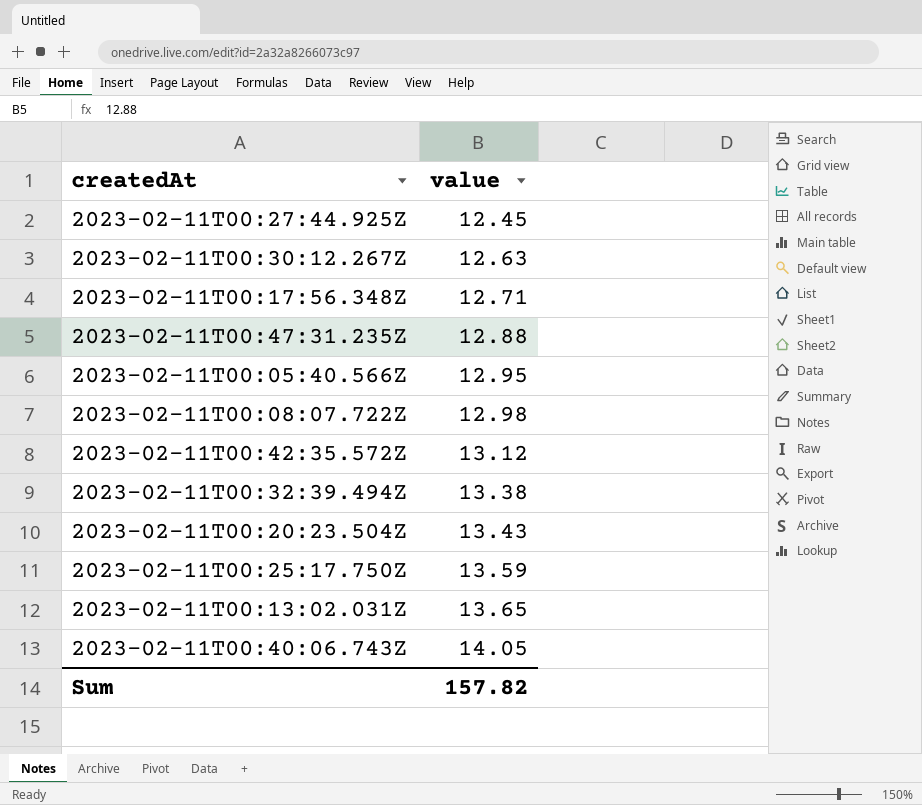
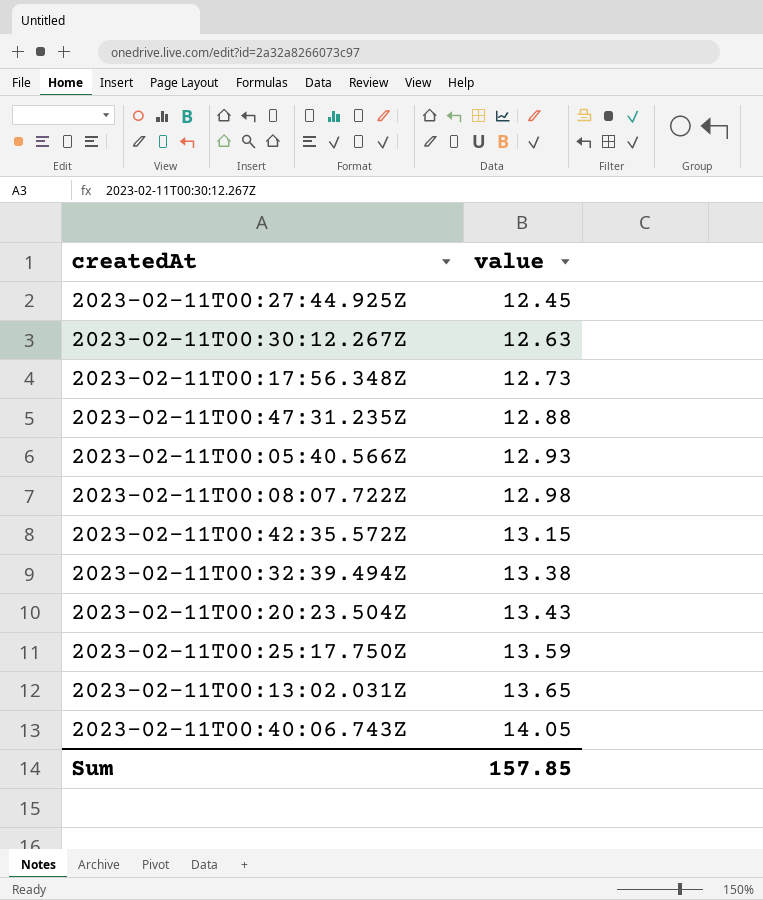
2023-02-11T00:17:56.348Z | value: 12.71 -> 12.73
2023-02-11T00:05:40.566Z | value: 12.95 -> 12.93
2023-02-11T00:42:35.572Z | value: 13.12 -> 13.15
Sum | value: 157.82 -> 157.85

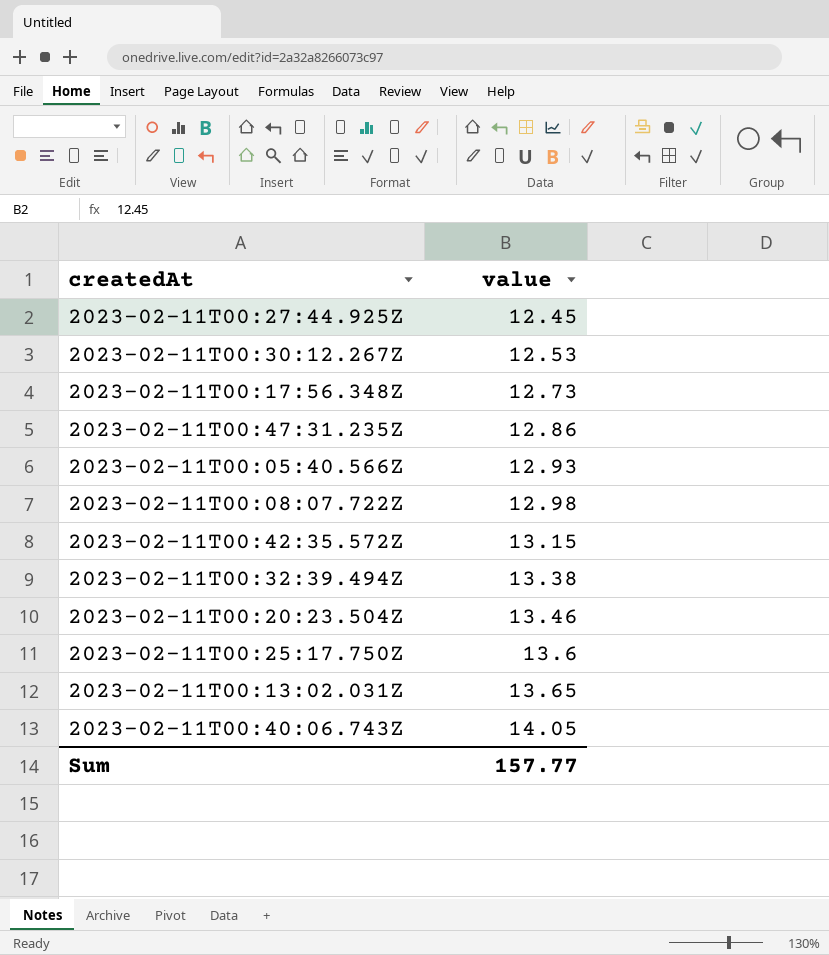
2023-02-11T00:30:12.267Z | value: 12.63 -> 12.53
2023-02-11T00:47:31.235Z | value: 12.88 -> 12.86
2023-02-11T00:20:23.504Z | value: 13.43 -> 13.46
2023-02-11T00:25:17.750Z | value: 13.59 -> 13.6
Sum | value: 157.85 -> 157.77

